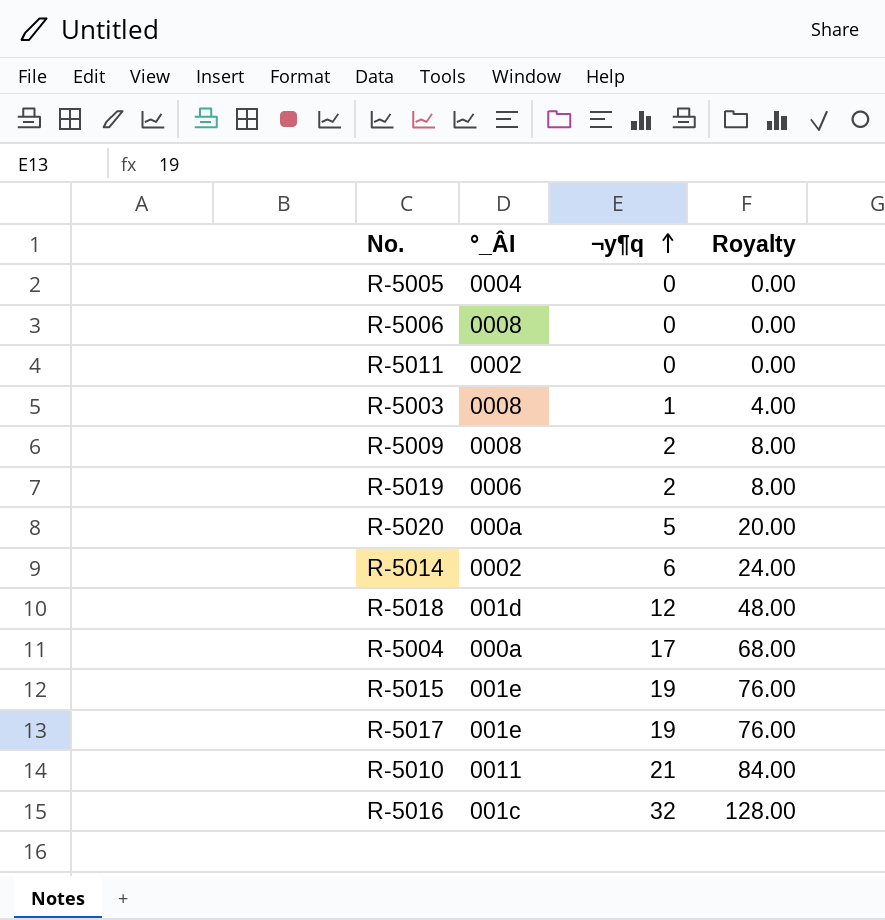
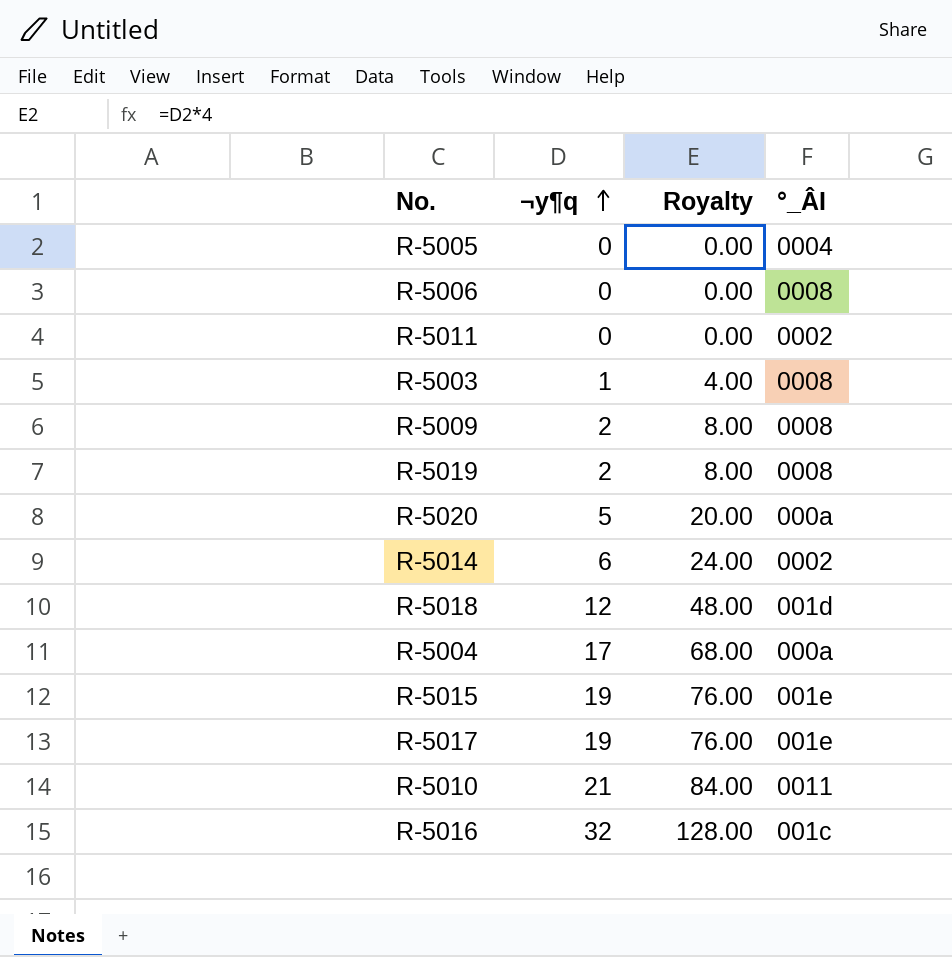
column °_ÂI | position: 2 -> 4
R-5019 | °_ÂI: 0006 -> 0008

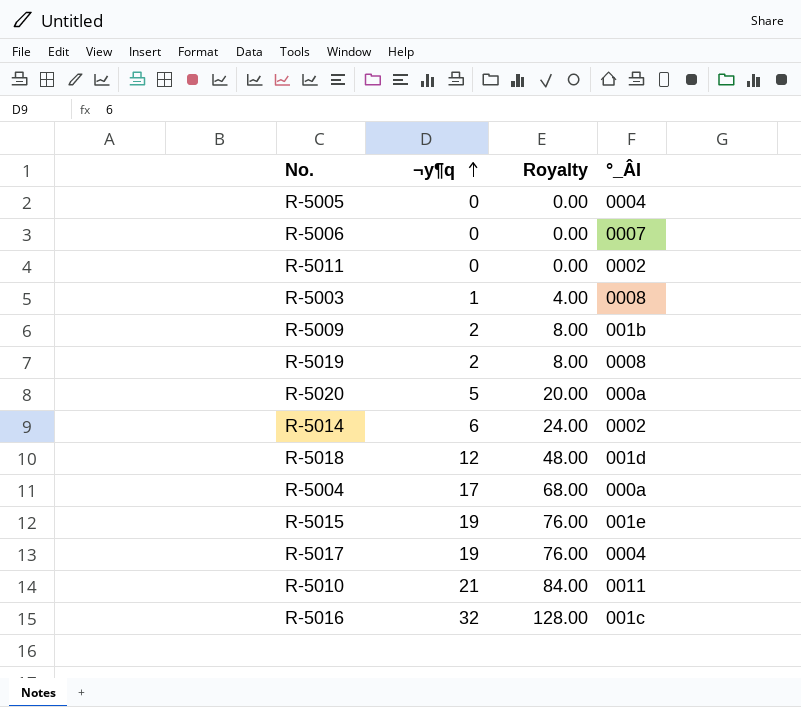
R-5006 | °_ÂI: 0008 -> 0007
R-5009 | °_ÂI: 0008 -> 001b
R-5017 | °_ÂI: 001e -> 0004

